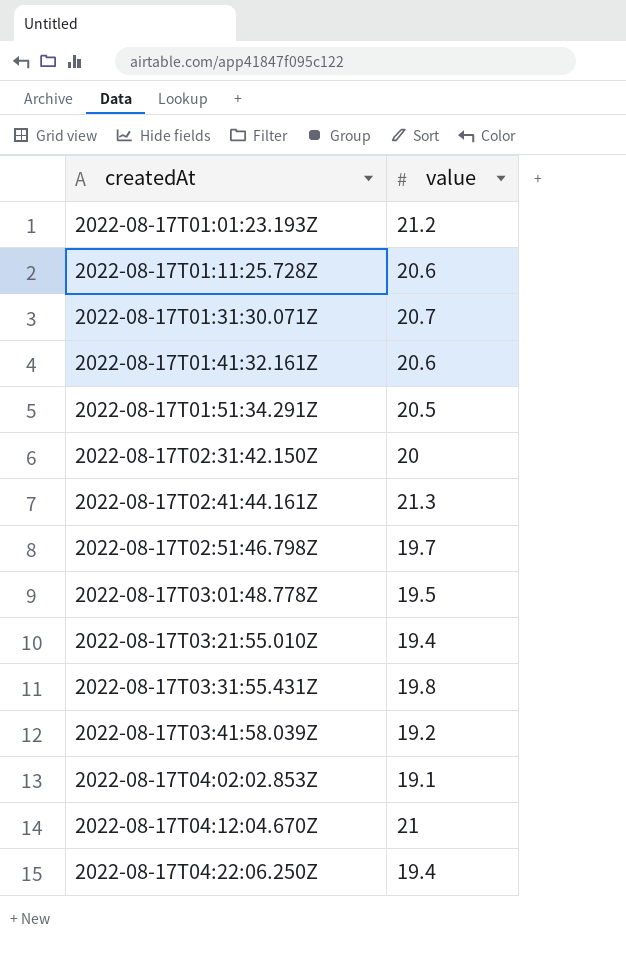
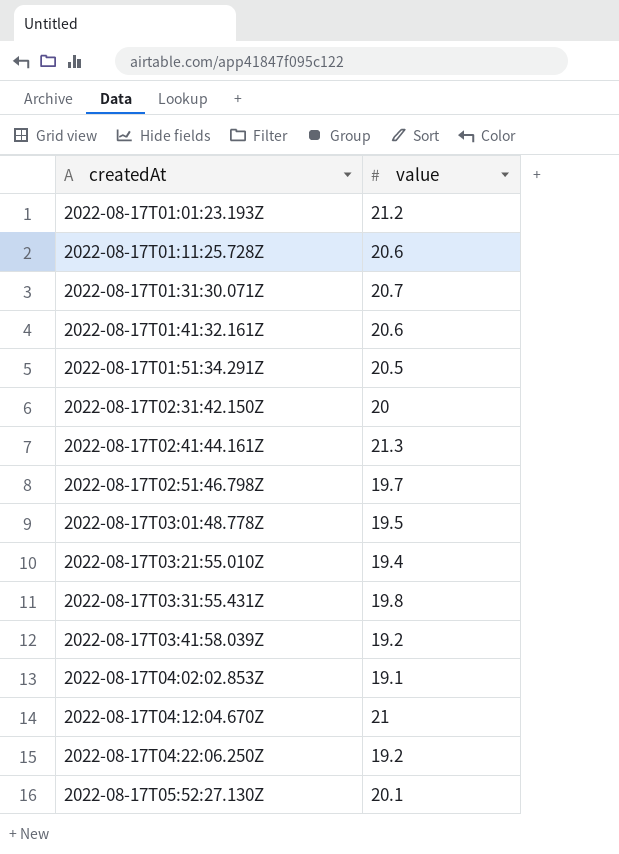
2022-08-17T04:22:06.250Z | value: 19.4 -> 19.2
row 2022-08-17T05:52:27.130Z: none -> 20.1

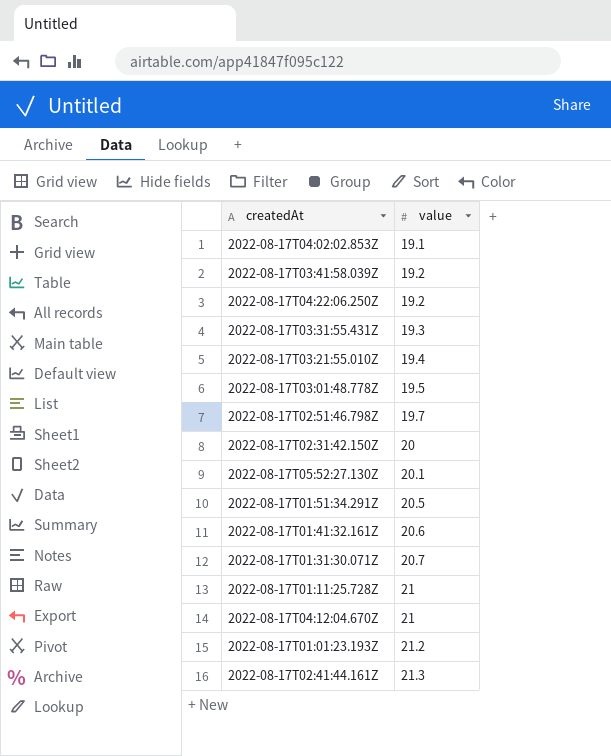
row order: createdAt ascending -> value ascending
2022-08-17T03:31:55.431Z | value: 19.8 -> 19.3
2022-08-17T01:11:25.728Z | value: 20.6 -> 21

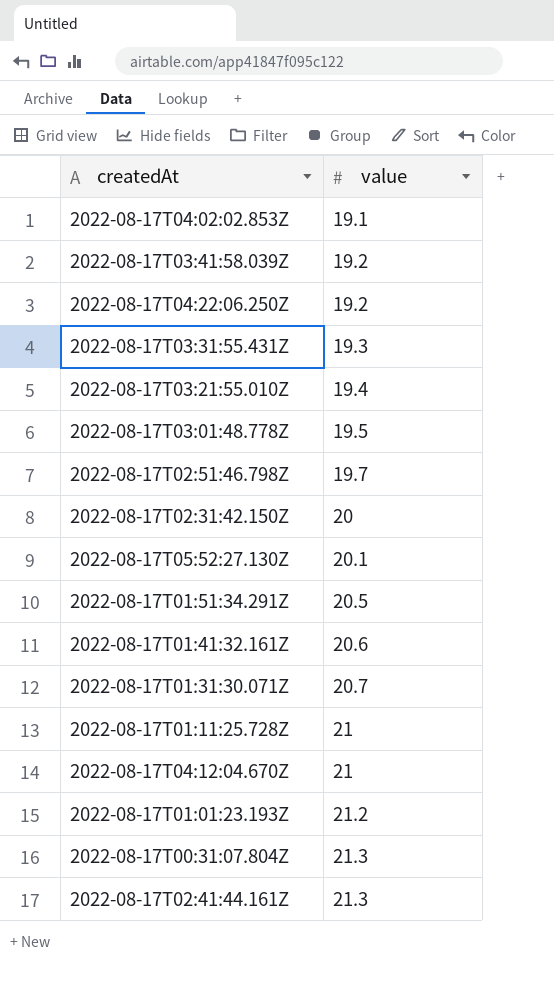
row 2022-08-17T00:31:07.804Z: none -> 21.3

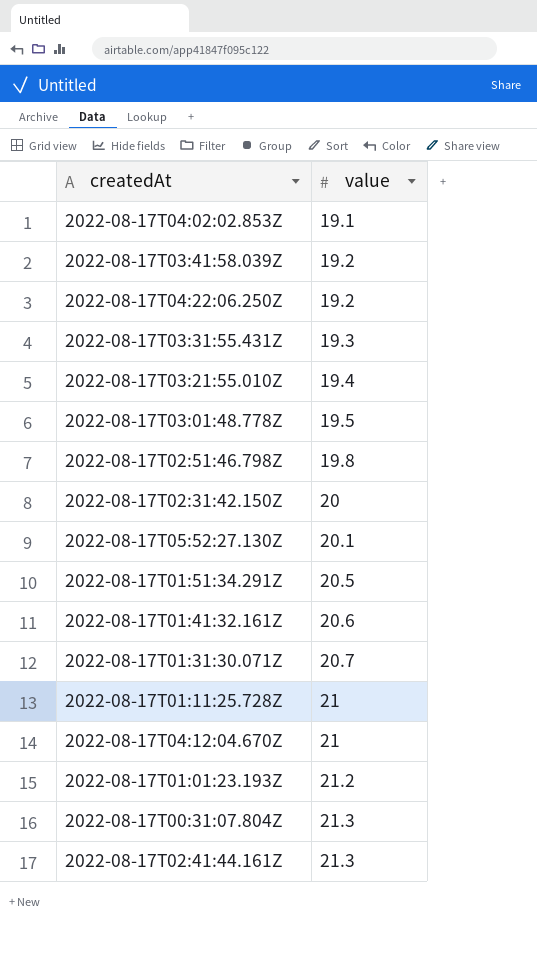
2022-08-17T02:51:46.798Z | value: 19.7 -> 19.8

